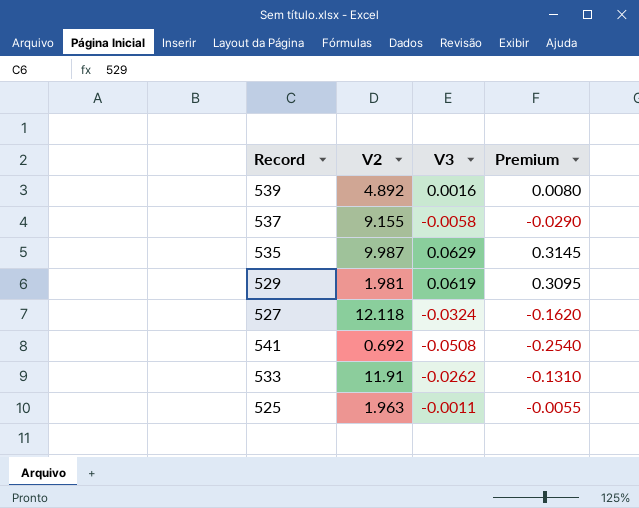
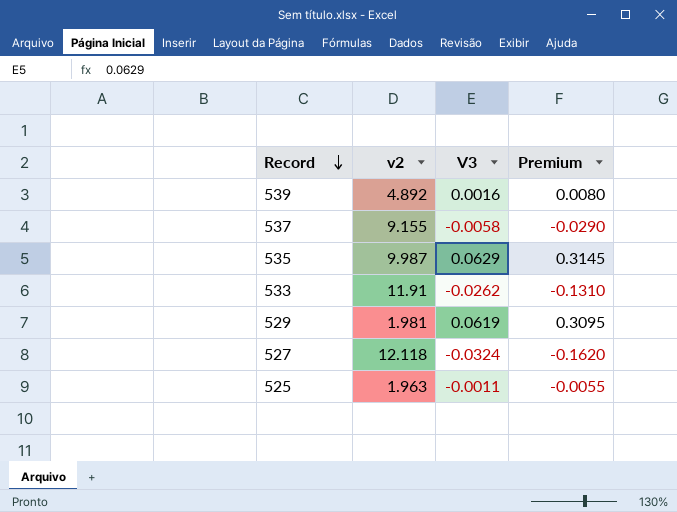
row order: none -> Record descending
column name: V2 -> v2
row 541: 0.692 | -0.0508 | -0.2540 -> none

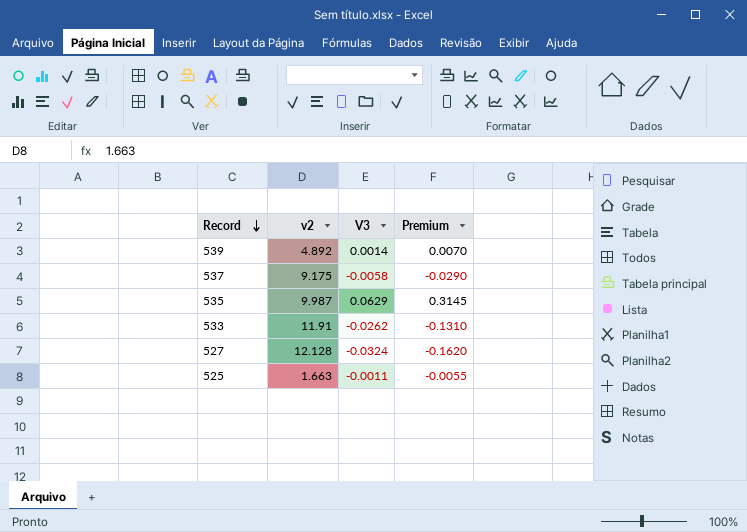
row 529: 1.981 | 0.0619 | 0.3095 -> none
539 | V3: 0.0016 -> 0.0014
539 | Premium: 0.0080 -> 0.0070
537 | v2: 9.155 -> 9.175
527 | v2: 12.118 -> 12.128
525 | v2: 1.963 -> 1.663

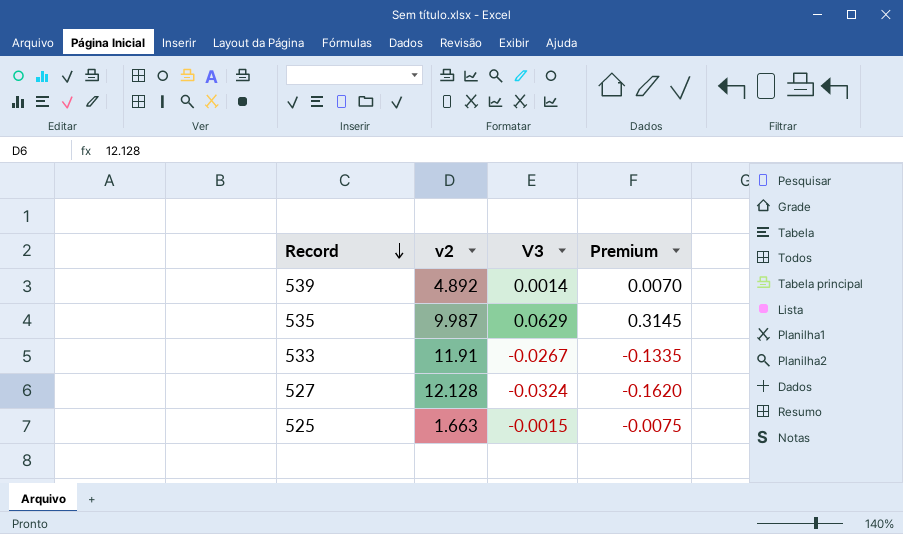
row 537: 9.175 | -0.0058 | -0.0290 -> none
533 | V3: -0.0262 -> -0.0267
533 | Premium: -0.1310 -> -0.1335
525 | V3: -0.0011 -> -0.0015
525 | Premium: -0.0055 -> -0.0075

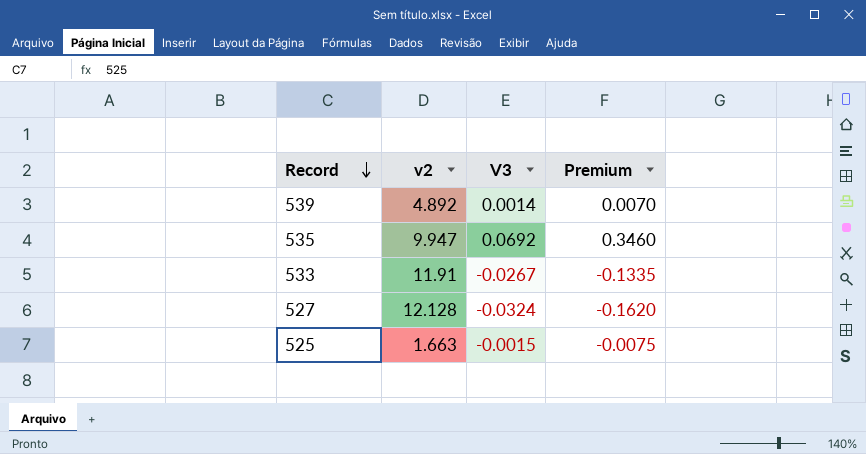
535 | v2: 9.987 -> 9.947
535 | V3: 0.0629 -> 0.0692
535 | Premium: 0.3145 -> 0.3460

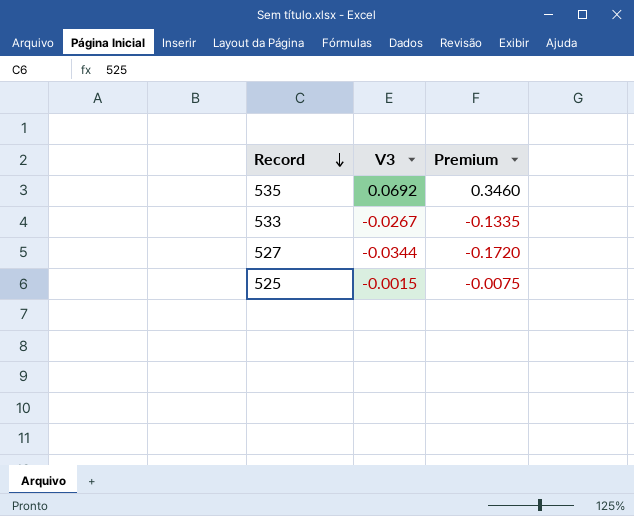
column v2 | position: 2 -> none
row 539: 4.892 | 0.0014 | 0.0070 -> none
527 | V3: -0.0324 -> -0.0344
527 | Premium: -0.1620 -> -0.1720

